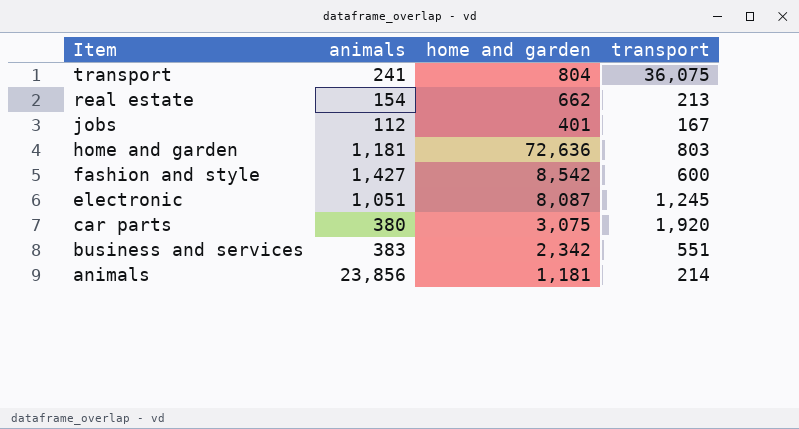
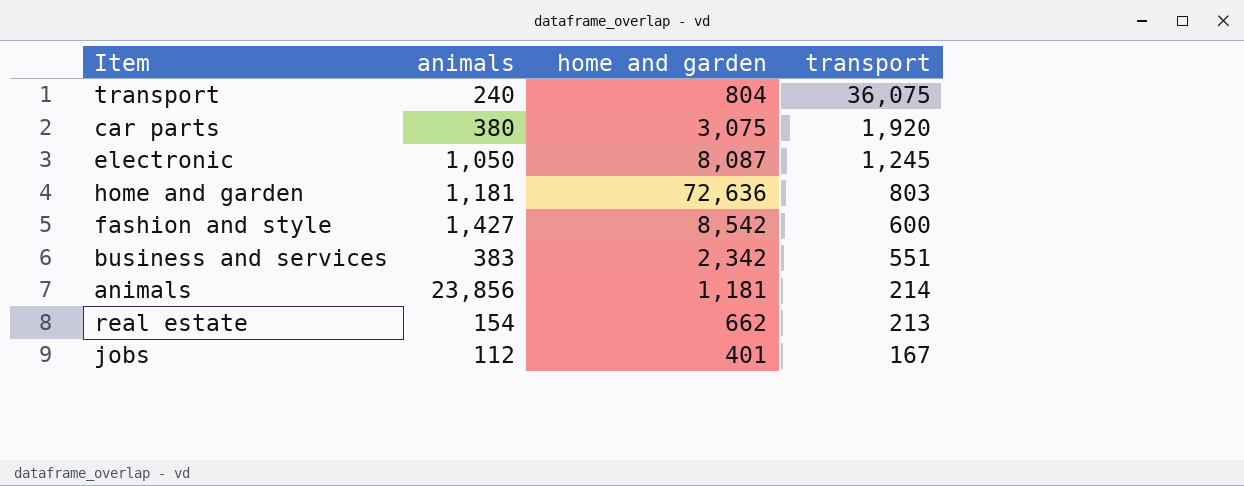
row order: Item descending -> transport descending
transport | animals: 241 -> 240
electronic | animals: 1,051 -> 1,050

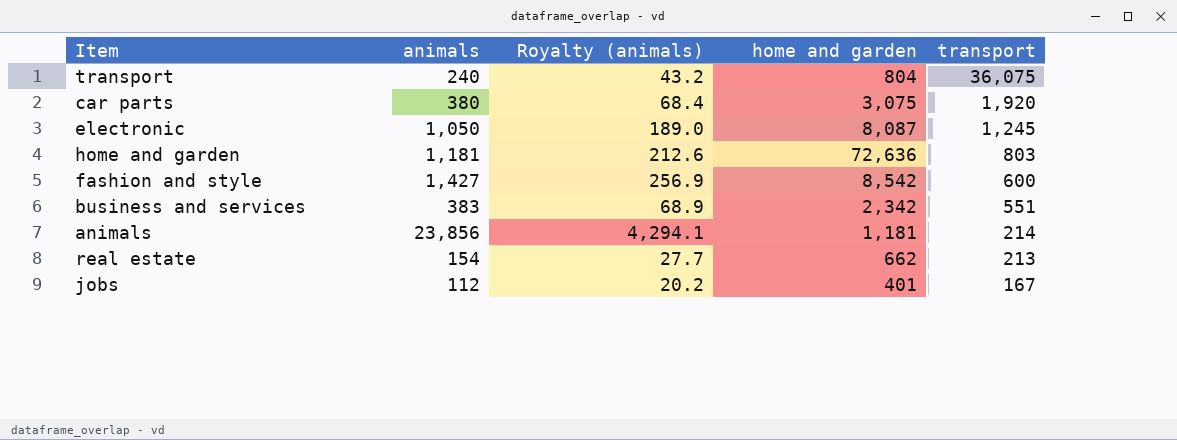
column Royalty (animals) | formula: none -> [animals] * 0.18

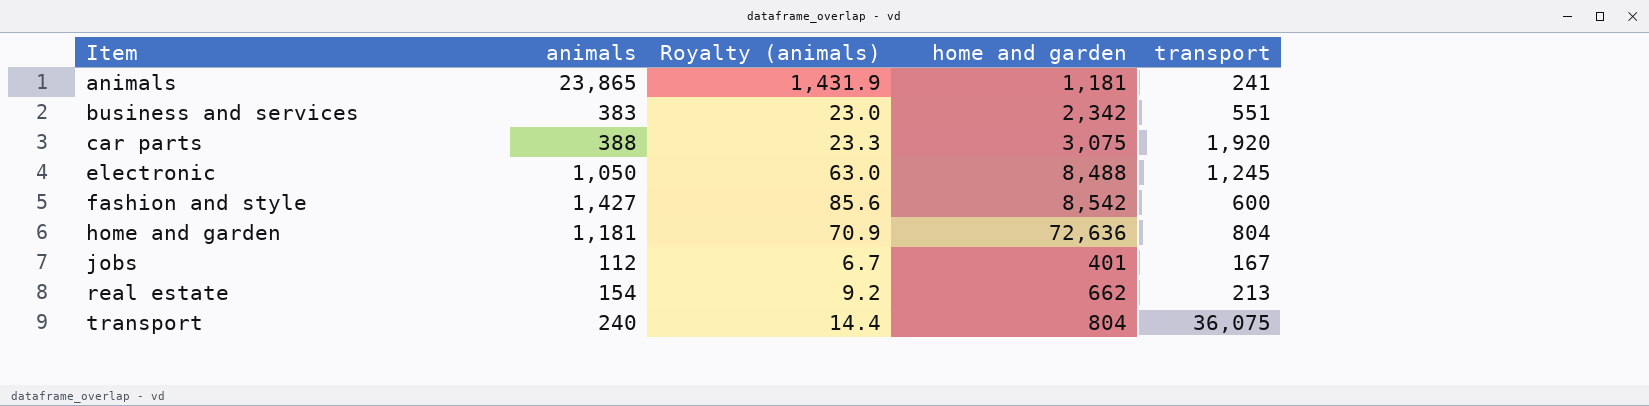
row order: transport descending -> Item ascending
column Royalty (animals) | formula: [animals] * 0.18 -> [animals] * 0.06
animals | animals: 23,856 -> 23,865
animals | transport: 214 -> 241
car parts | animals: 380 -> 388
electronic | home and garden: 8,087 -> 8,488
home and garden | transport: 803 -> 804

